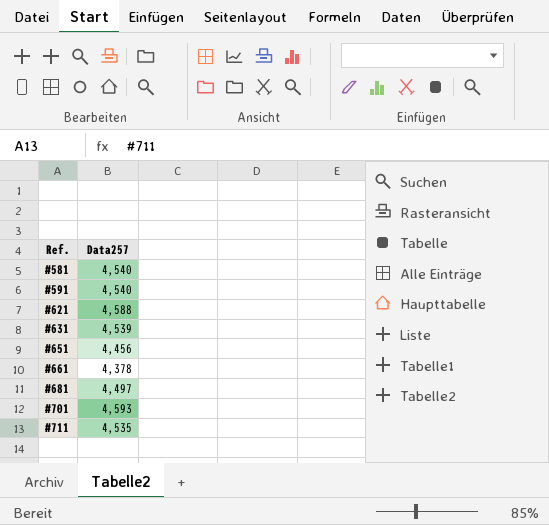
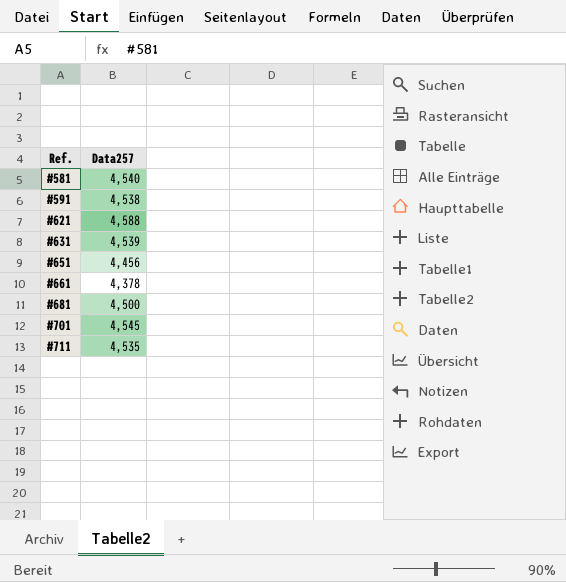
#591 | Data257: 4,540 -> 4,538
#681 | Data257: 4,497 -> 4,500
#701 | Data257: 4,593 -> 4,545

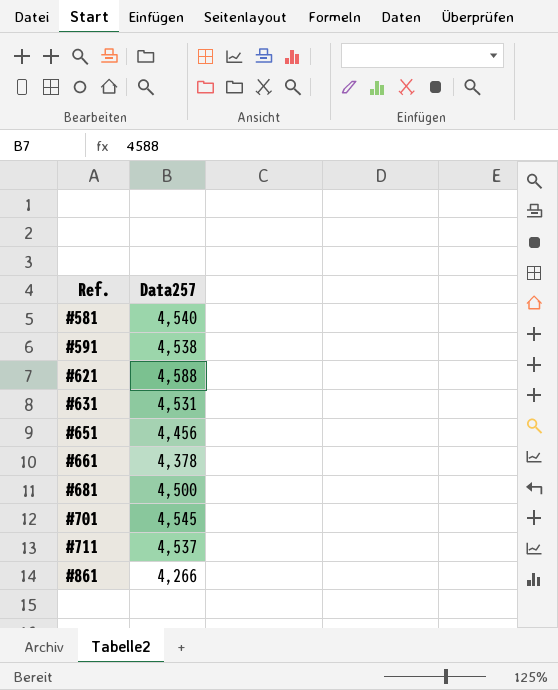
#631 | Data257: 4,539 -> 4,531
#711 | Data257: 4,535 -> 4,537
row #861: none -> 4,266

